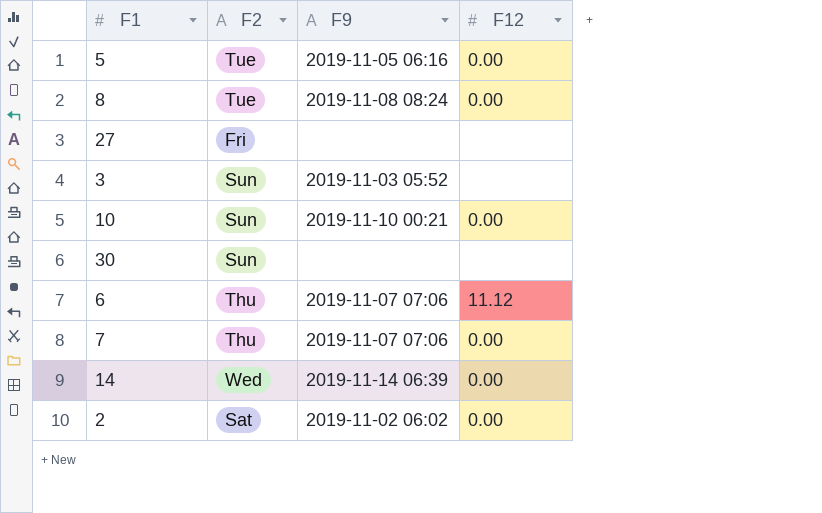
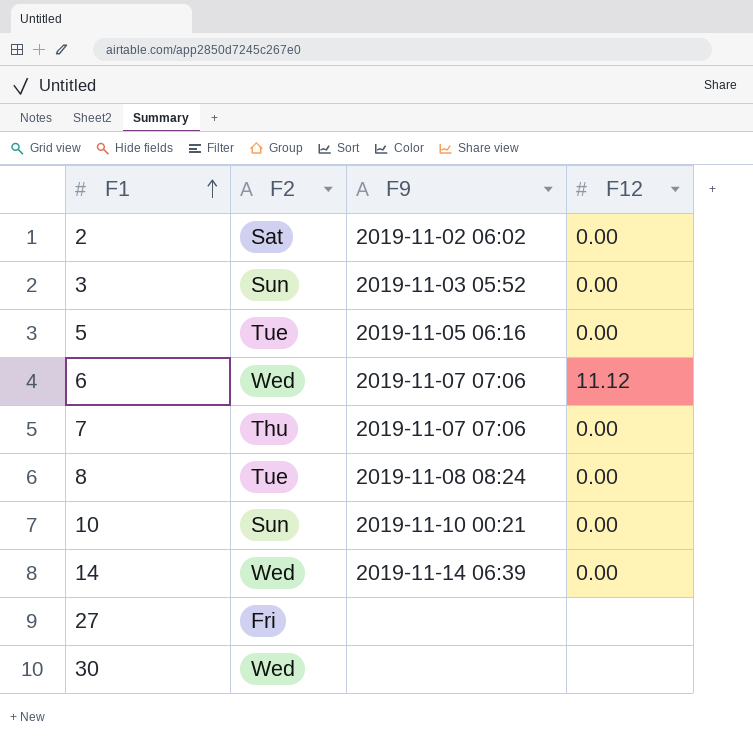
row order: none -> F1 ascending
3 | F12: none -> 0.00
6 | F2: Thu -> Wed
30 | F2: Sun -> Wed

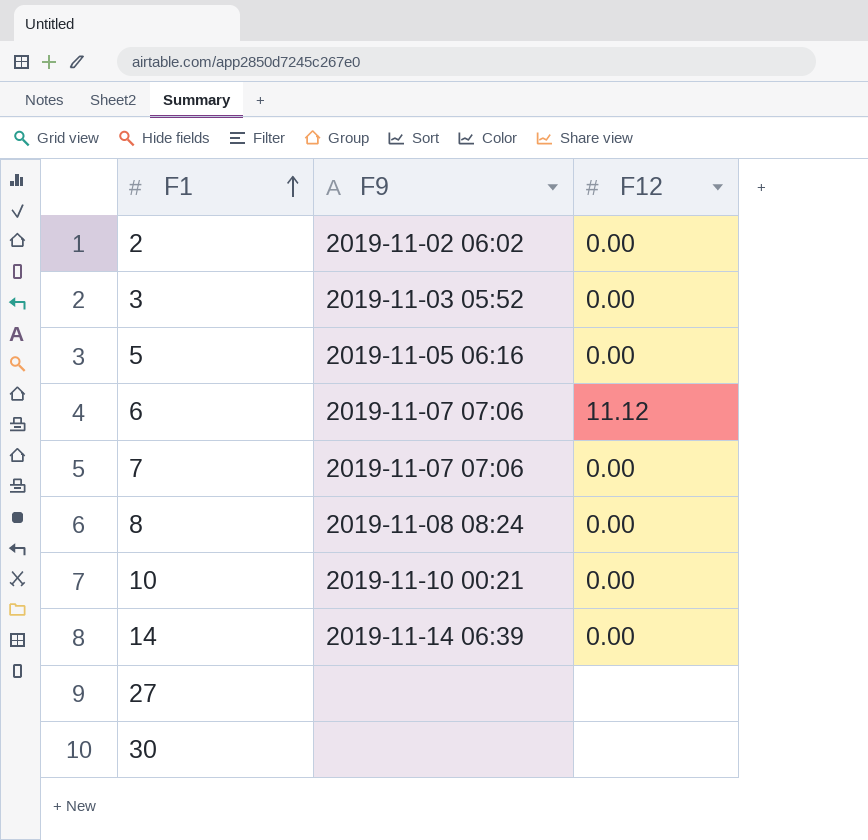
column F2 | position: 2 -> none

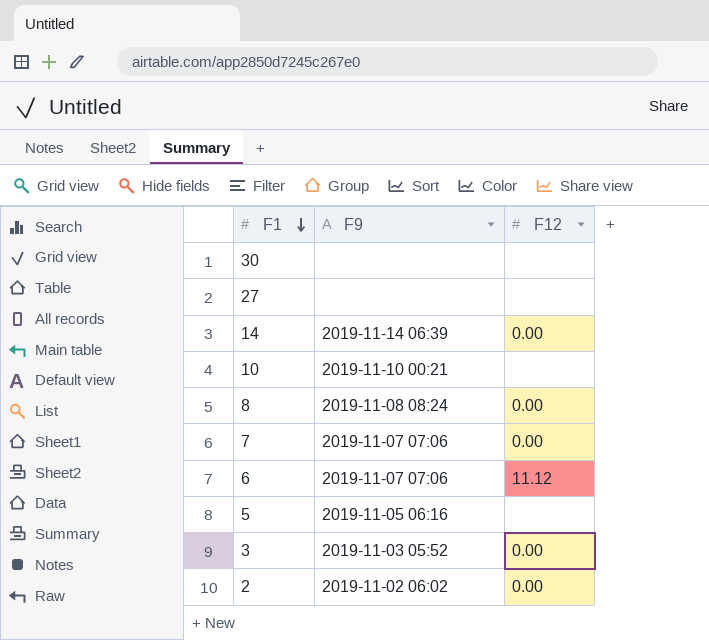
row order: F1 ascending -> F1 descending
10 | F12: 0.00 -> none
5 | F12: 0.00 -> none

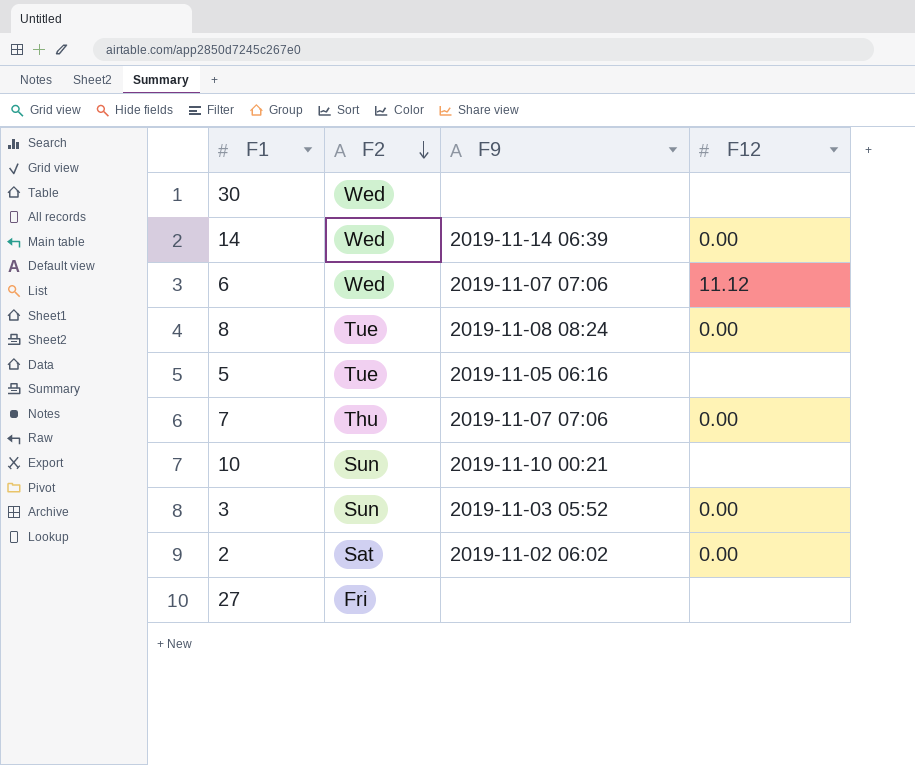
row order: F1 descending -> F2 descending
column F2 | position: none -> 2

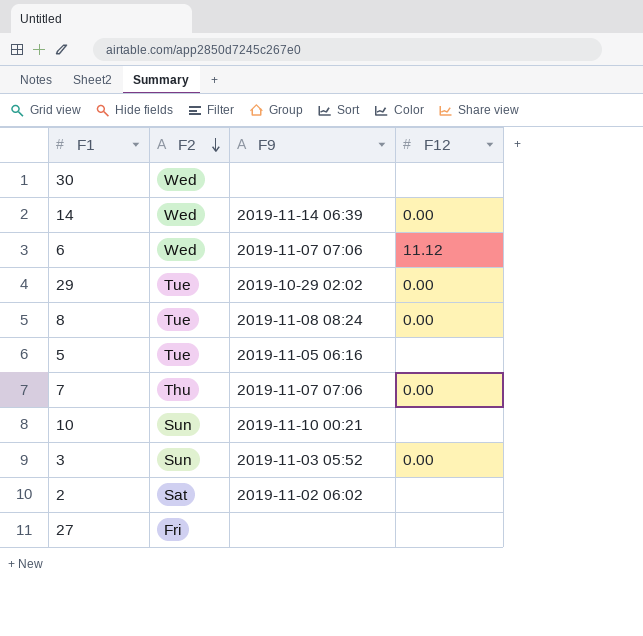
row 29: none -> Tue | 2019-10-29 02:02 | 0.00
2 | F12: 0.00 -> none

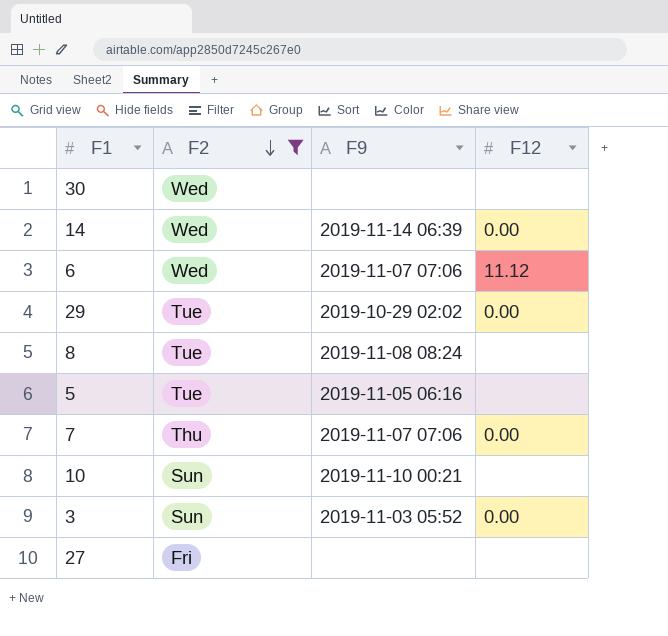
filter: none -> F2 != Sat
8 | F12: 0.00 -> none

